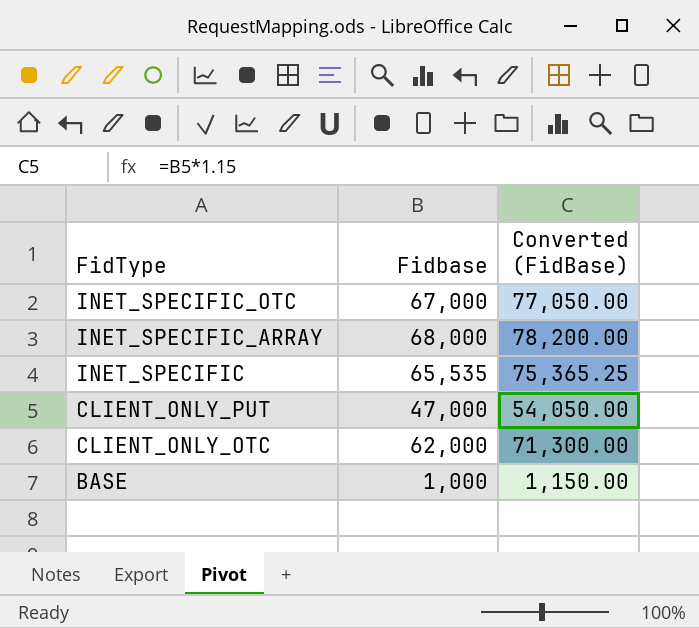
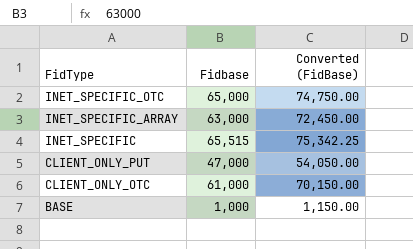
INET_SPECIFIC_OTC | Fidbase: 67,000 -> 65,000
INET_SPECIFIC_OTC | Converted (FidBase): 77,050.00 -> 74,750.00
INET_SPECIFIC_ARRAY | Fidbase: 68,000 -> 63,000
INET_SPECIFIC_ARRAY | Converted (FidBase): 78,200.00 -> 72,450.00
INET_SPECIFIC | Fidbase: 65,535 -> 65,515
INET_SPECIFIC | Converted (FidBase): 75,365.25 -> 75,342.25
CLIENT_ONLY_OTC | Fidbase: 62,000 -> 61,000
CLIENT_ONLY_OTC | Converted (FidBase): 71,300.00 -> 70,150.00

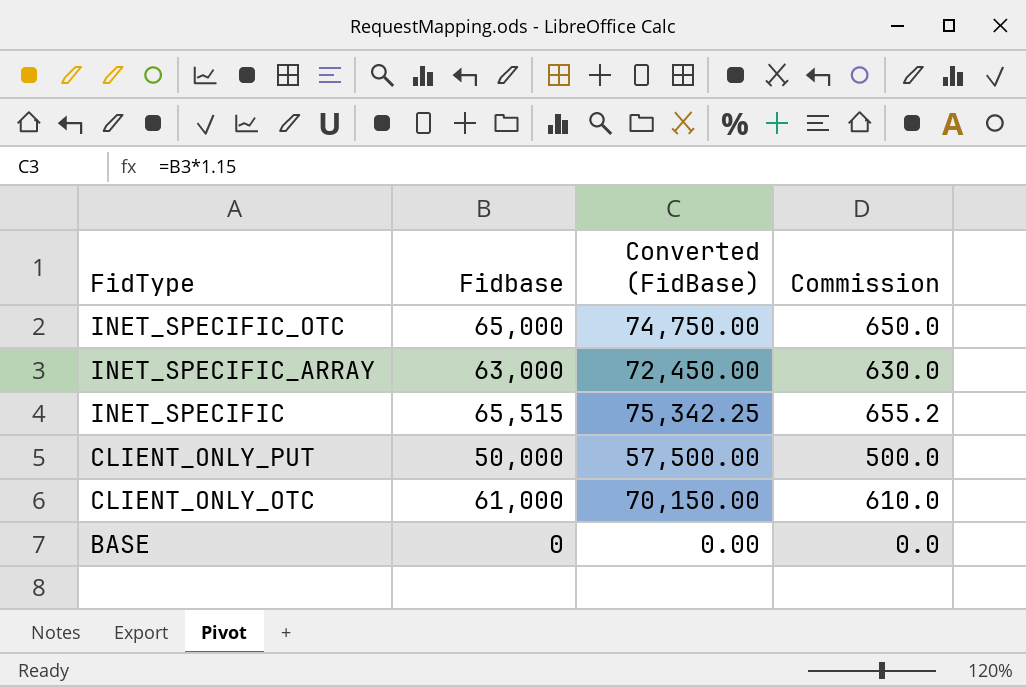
column Commission | formula: none -> [Fidbase] * 0.01
CLIENT_ONLY_PUT | Fidbase: 47,000 -> 50,000
CLIENT_ONLY_PUT | Converted (FidBase): 54,050.00 -> 57,500.00
BASE | Fidbase: 1,000 -> 0
BASE | Converted (FidBase): 1,150.00 -> 0.00

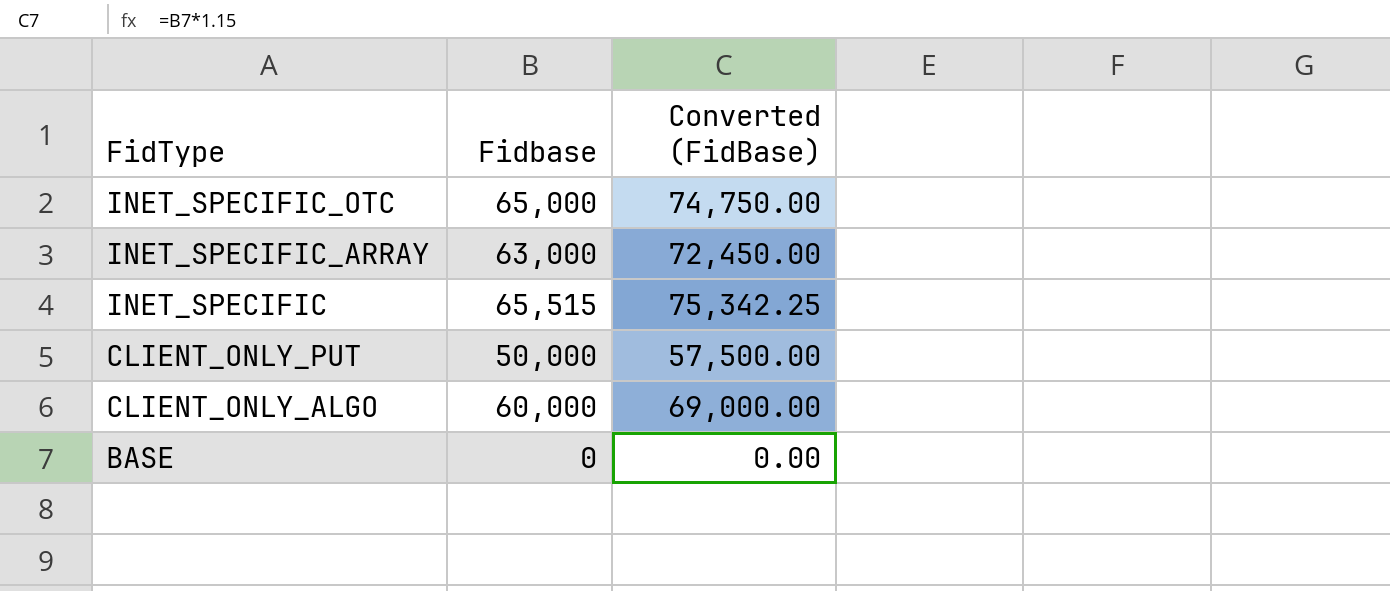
column Commission | formula: [Fidbase] * 0.01 -> none
row CLIENT_ONLY_OTC: 61,000 | 70,150.00 | 610.0 -> none
row CLIENT_ONLY_ALGO: none -> 60,000 | 69,000.00

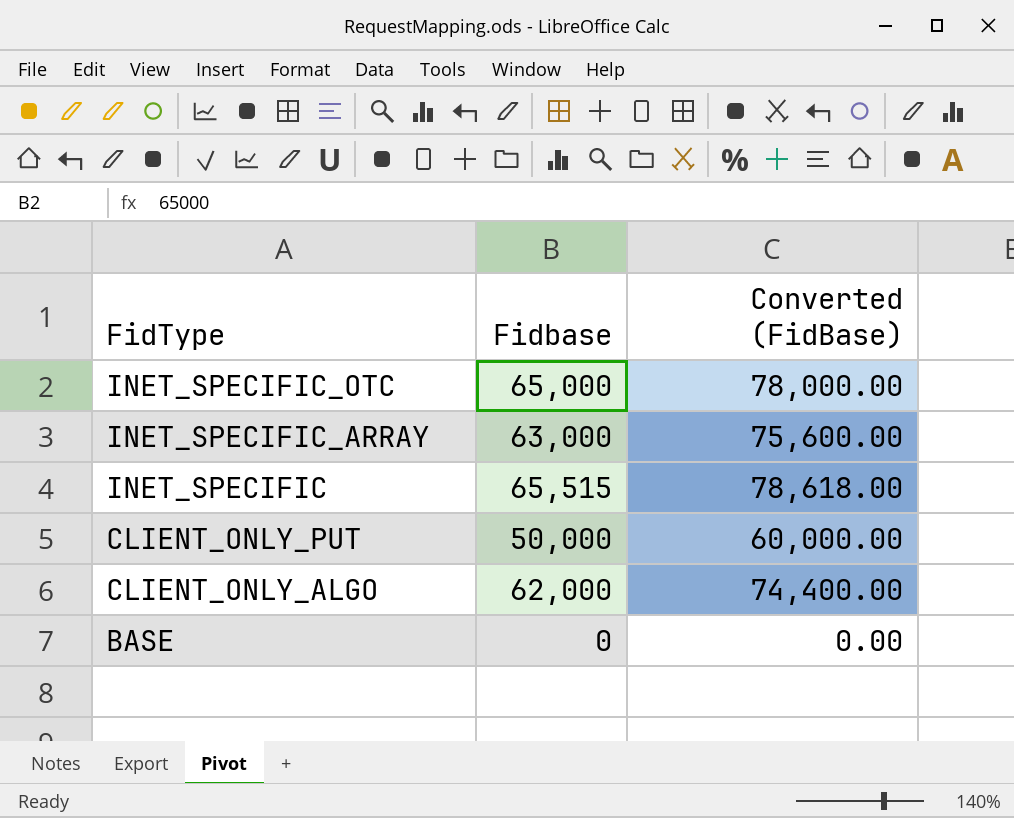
column Converted (FidBase) | formula: [Fidbase] * 1.15 -> [Fidbase] * 1.2
CLIENT_ONLY_ALGO | Fidbase: 60,000 -> 62,000

